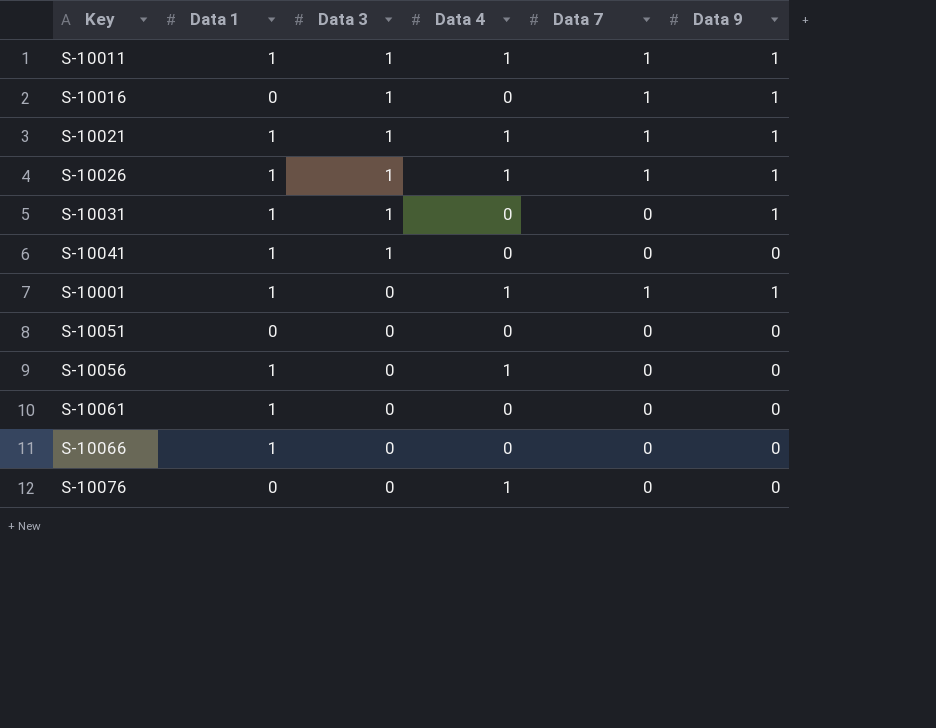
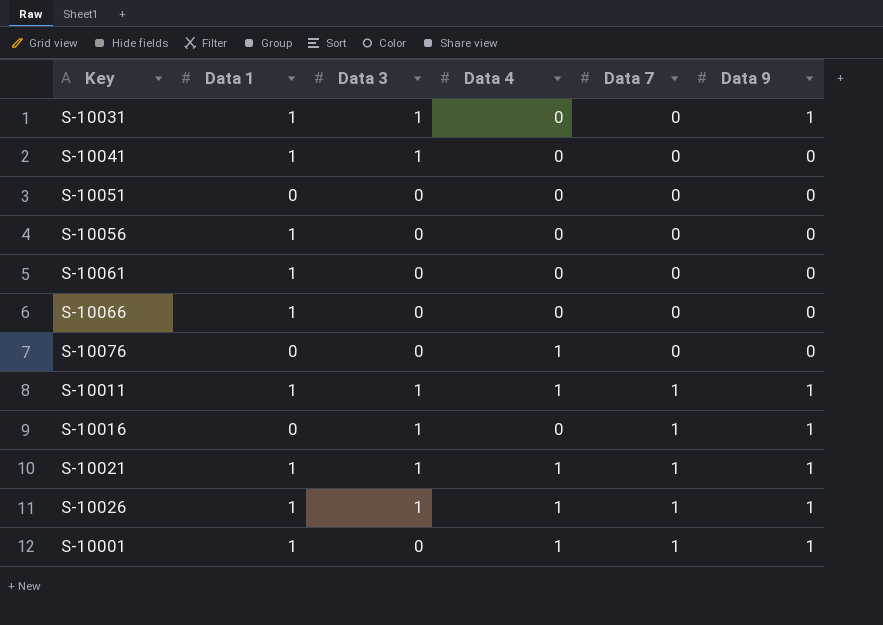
row order: Data 3 descending -> Data 7 ascending
S-10056 | Data 4: 1 -> 0

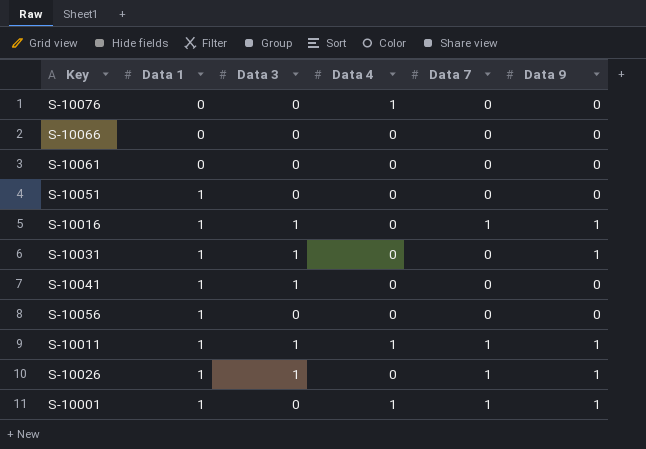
row order: Data 7 ascending -> Data 1 ascending
row S-10021: 1 | 1 | 1 | 1 | 1 -> none
S-10066 | Data 1: 1 -> 0
S-10061 | Data 1: 1 -> 0
S-10051 | Data 1: 0 -> 1
S-10016 | Data 1: 0 -> 1
S-10026 | Data 4: 1 -> 0

